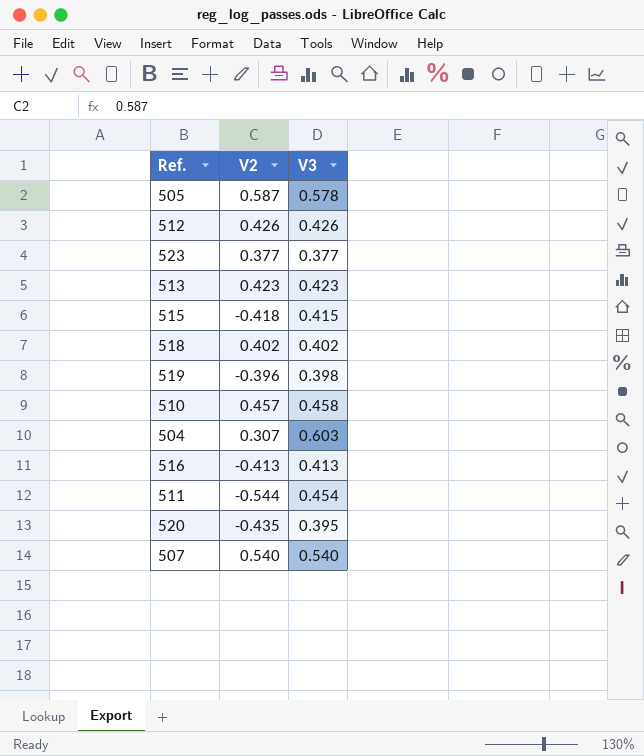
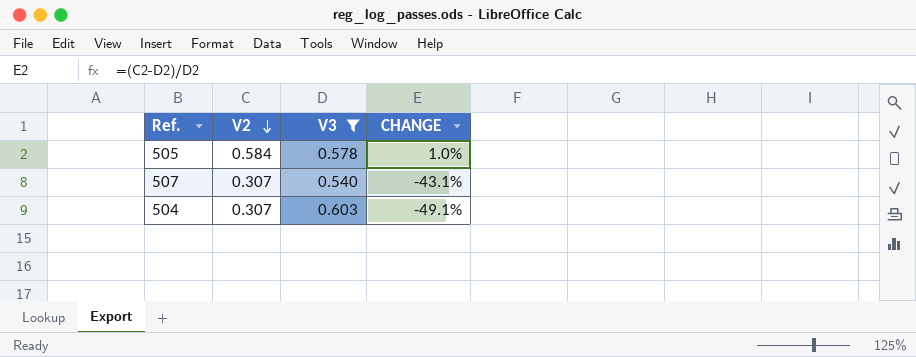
filter: none -> V3 >= 0.540
row order: none -> V2 descending
column CHANGE | formula: none -> ([V2] - [V3]) / [V3]
505 | V2: 0.587 -> 0.584
507 | V2: 0.540 -> 0.307

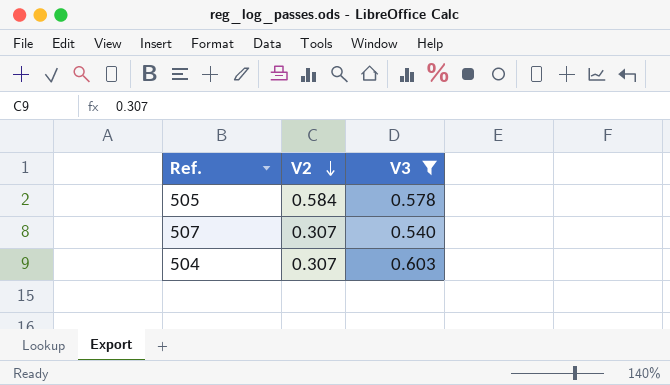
column CHANGE | formula: ([V2] - [V3]) / [V3] -> none

